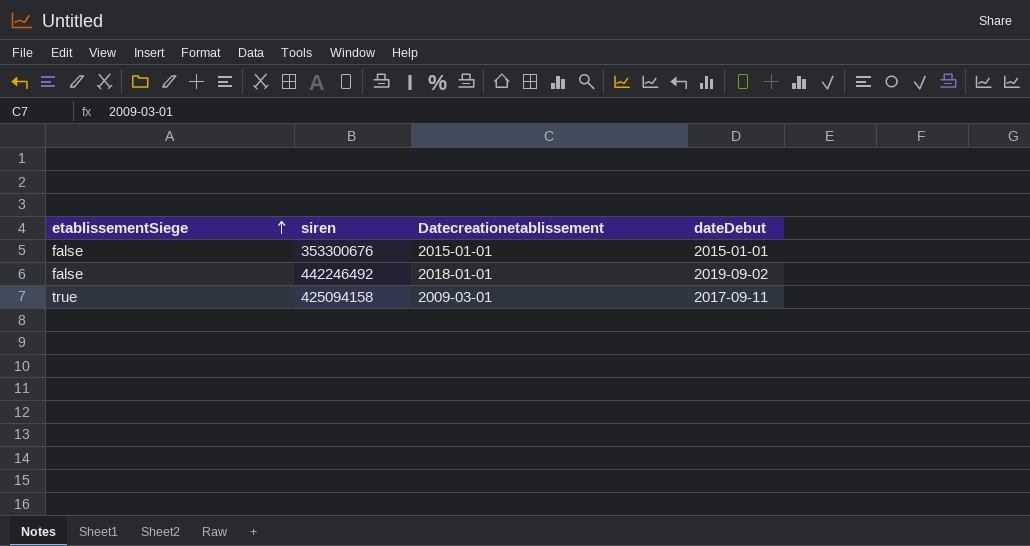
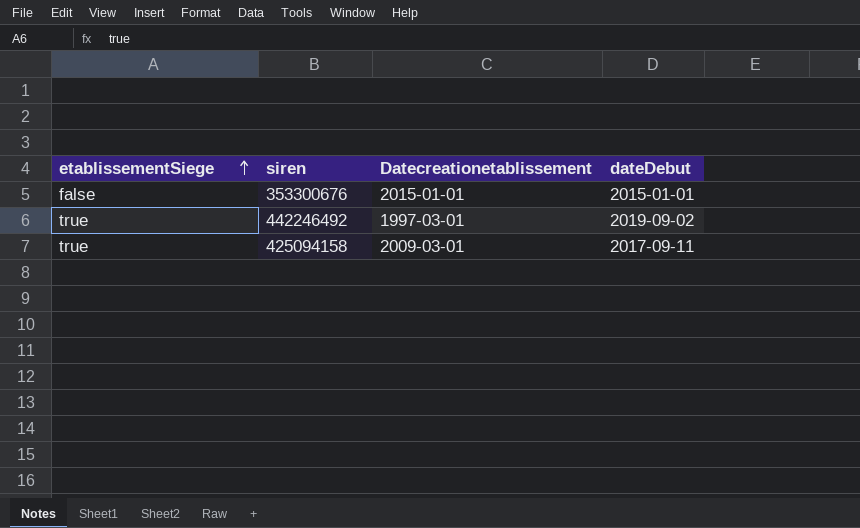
442246492 | etablissementSiege: false -> true
442246492 | Datecreationetablissement: 2018-01-01 -> 1997-03-01

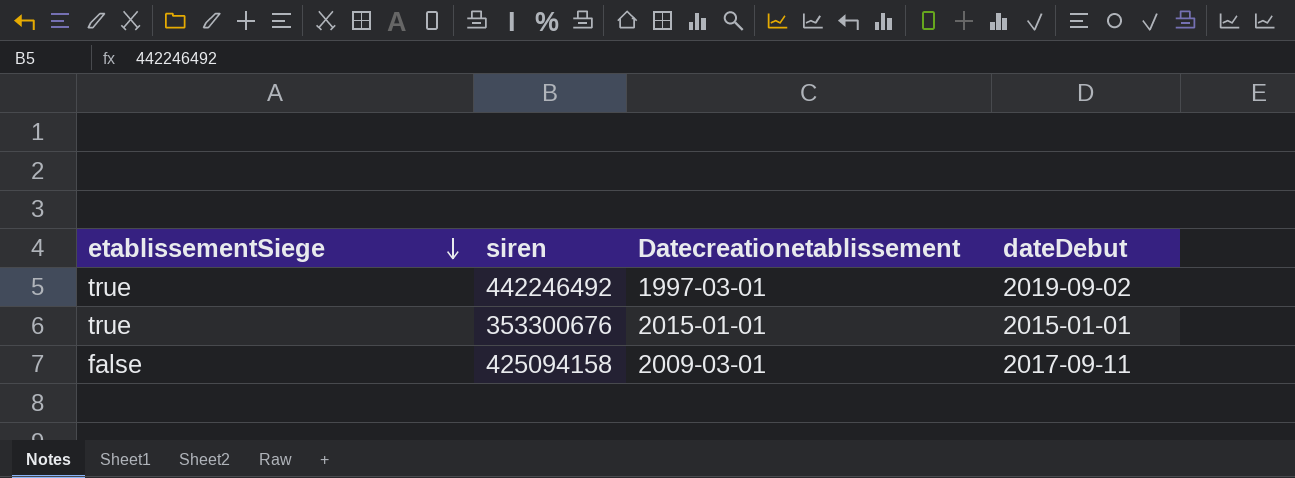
row order: etablissementSiege ascending -> etablissementSiege descending
353300676 | etablissementSiege: false -> true
425094158 | etablissementSiege: true -> false

